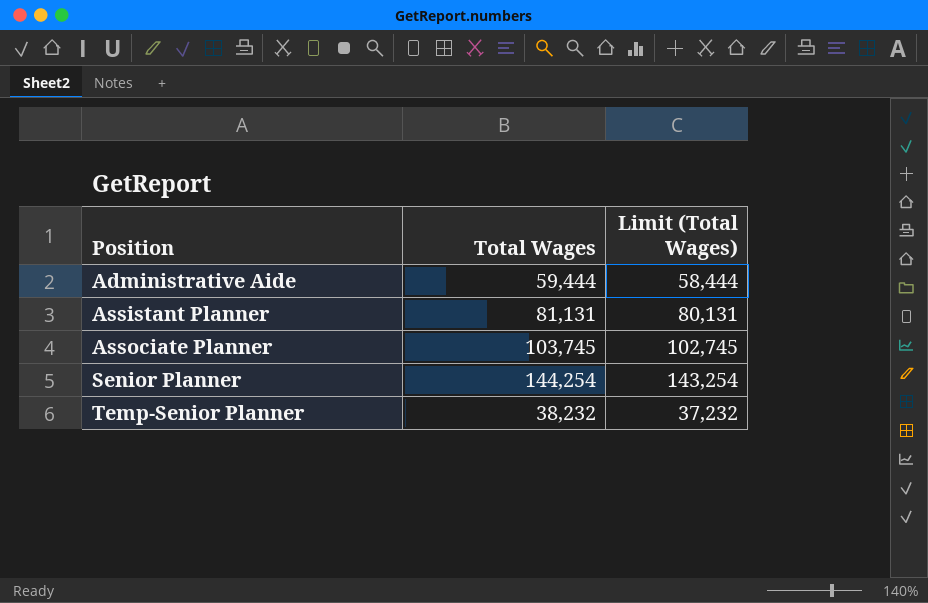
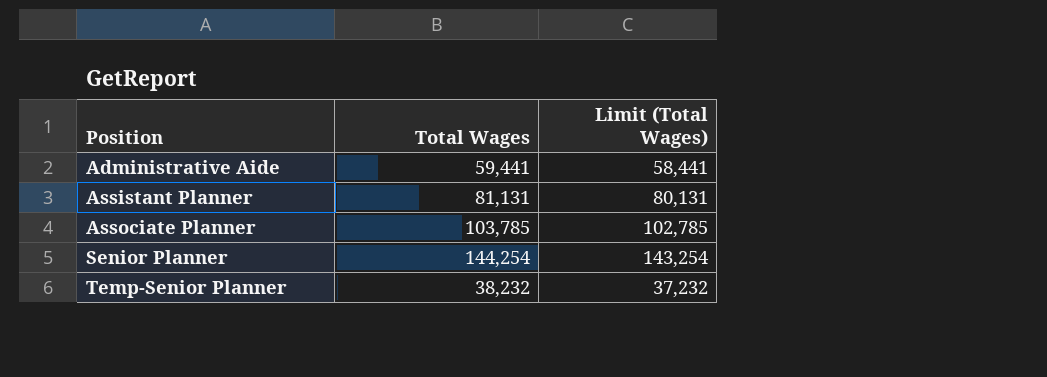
Administrative Aide | Total Wages: 59,444 -> 59,441
Administrative Aide | Limit (Total Wages): 58,444 -> 58,441
Associate Planner | Total Wages: 103,745 -> 103,785
Associate Planner | Limit (Total Wages): 102,745 -> 102,785

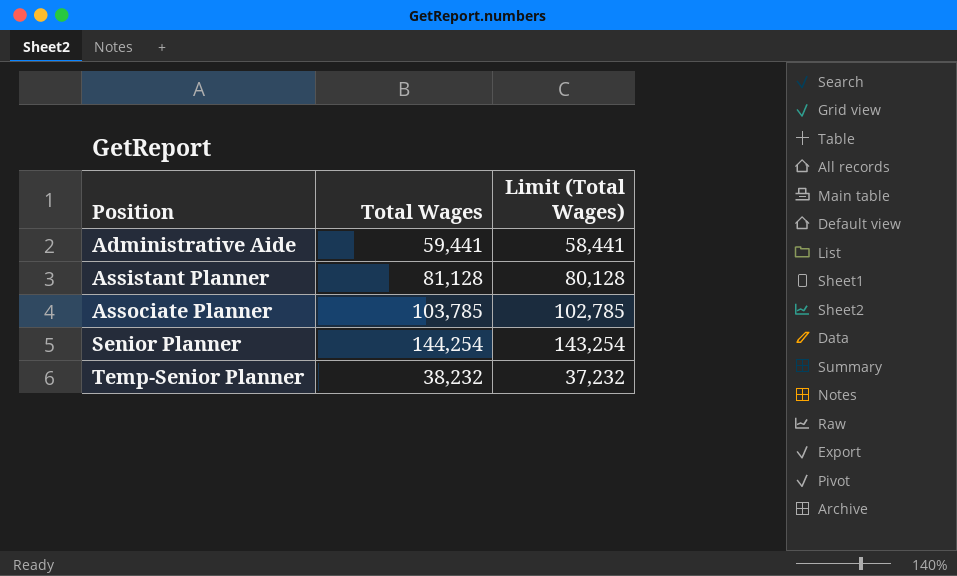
Assistant Planner | Total Wages: 81,131 -> 81,128
Assistant Planner | Limit (Total Wages): 80,131 -> 80,128

